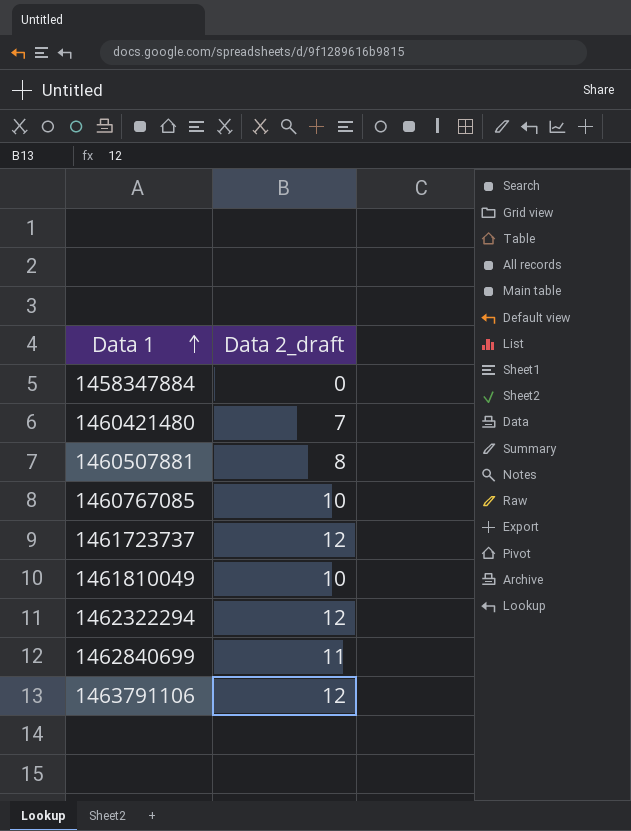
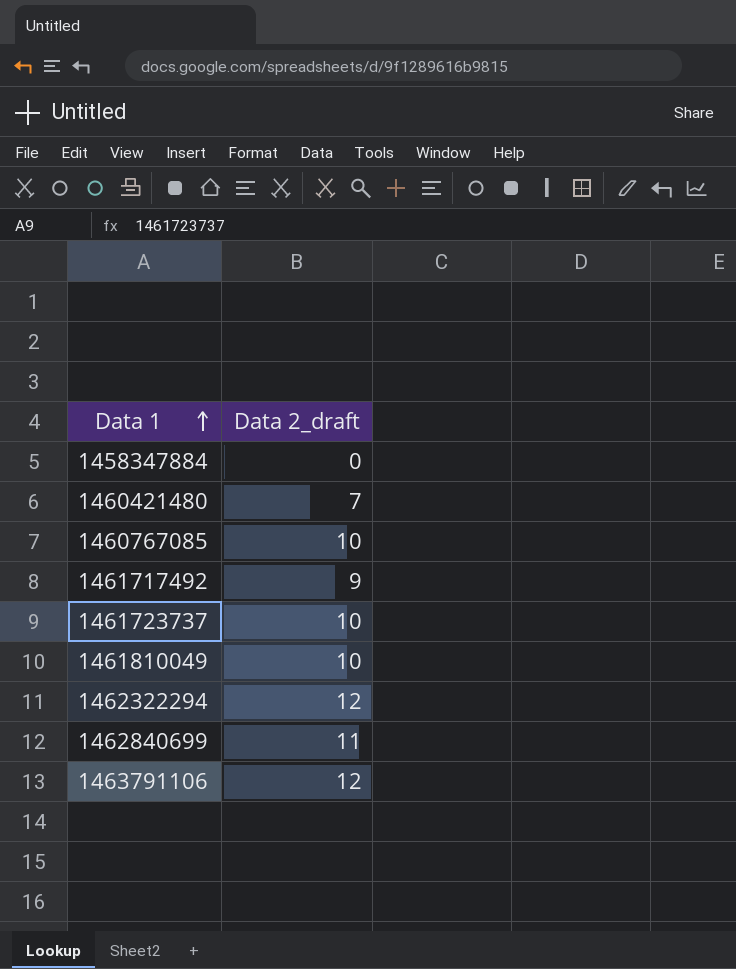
row 1460507881: 8 -> none
row 1461717492: none -> 9
1461723737 | Data 2_draft: 12 -> 10

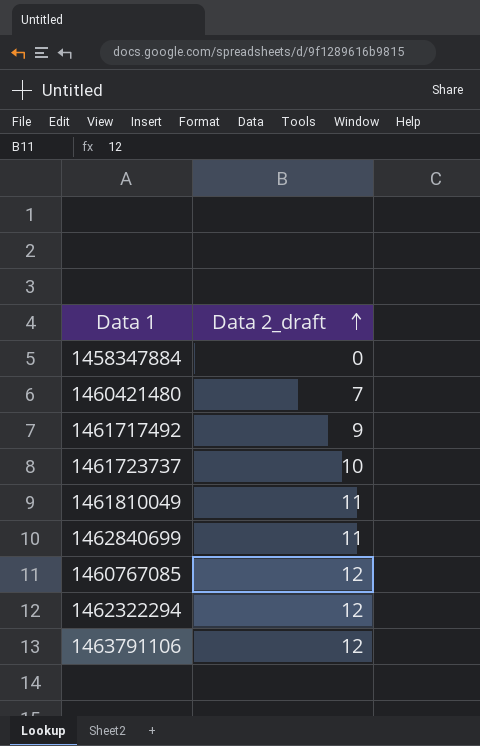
row order: Data 1 ascending -> Data 2_draft ascending
1461810049 | Data 2_draft: 10 -> 11
1460767085 | Data 2_draft: 10 -> 12

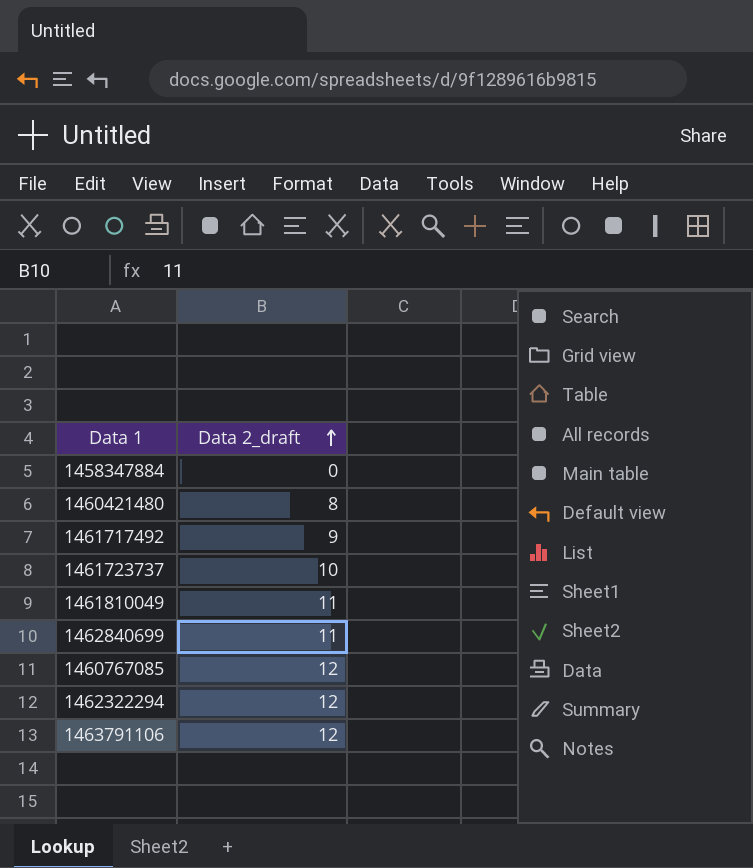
1460421480 | Data 2_draft: 7 -> 8

